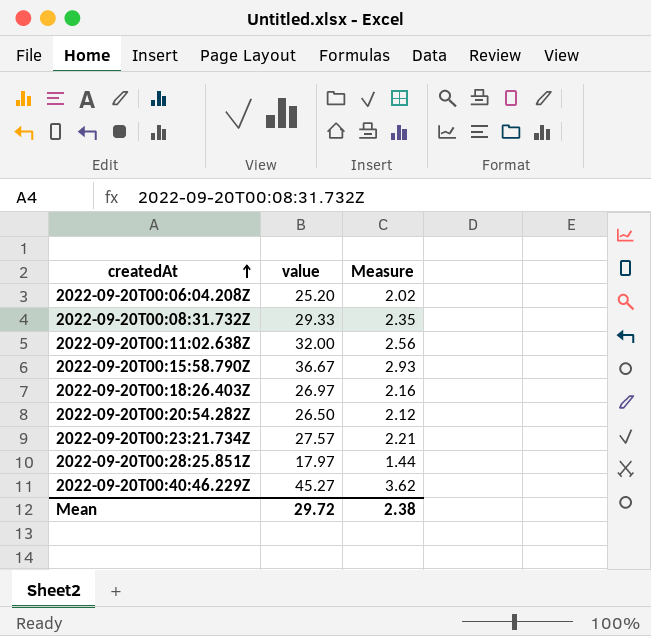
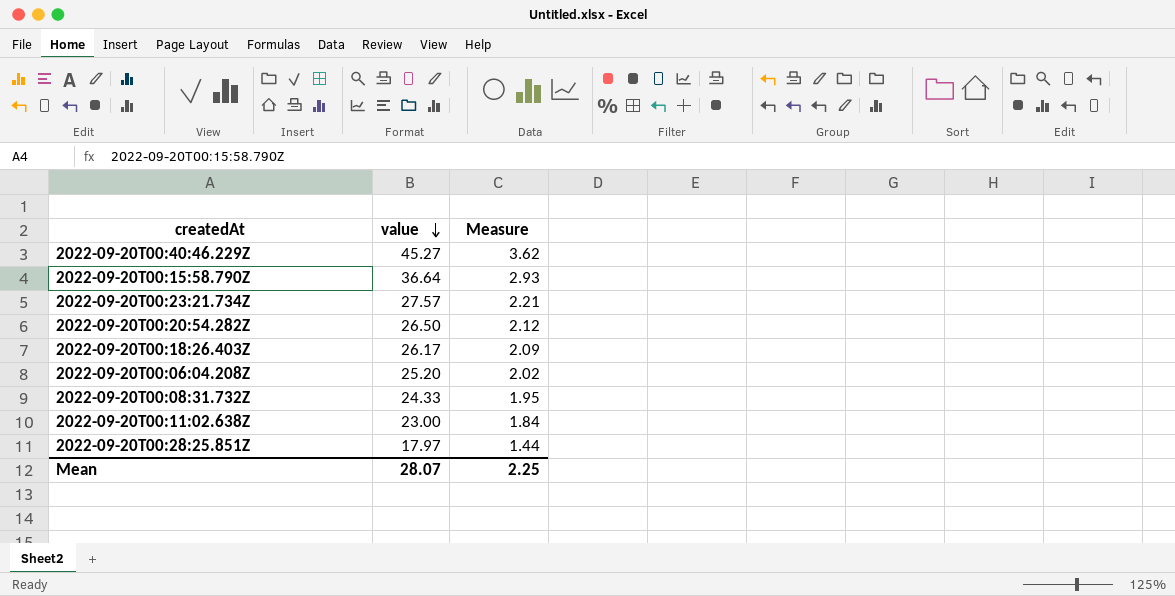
row order: createdAt ascending -> value descending
2022-09-20T00:15:58.790Z | value: 36.67 -> 36.64
2022-09-20T00:18:26.403Z | value: 26.97 -> 26.17
2022-09-20T00:18:26.403Z | Measure: 2.16 -> 2.09
2022-09-20T00:08:31.732Z | value: 29.33 -> 24.33
2022-09-20T00:08:31.732Z | Measure: 2.35 -> 1.95
2022-09-20T00:11:02.638Z | value: 32.00 -> 23.00
2022-09-20T00:11:02.638Z | Measure: 2.56 -> 1.84
Mean | value: 29.72 -> 28.07
Mean | Measure: 2.38 -> 2.25

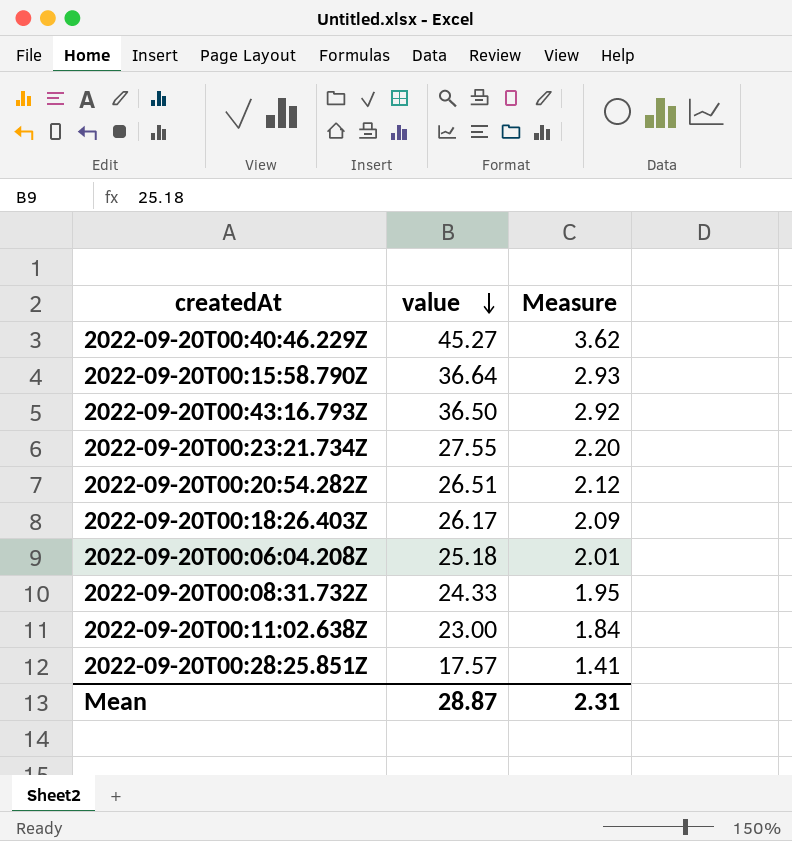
row 2022-09-20T00:43:16.793Z: none -> 36.50 | 2.92
2022-09-20T00:23:21.734Z | value: 27.57 -> 27.55
2022-09-20T00:23:21.734Z | Measure: 2.21 -> 2.20
2022-09-20T00:20:54.282Z | value: 26.50 -> 26.51
2022-09-20T00:06:04.208Z | value: 25.20 -> 25.18
2022-09-20T00:06:04.208Z | Measure: 2.02 -> 2.01
2022-09-20T00:28:25.851Z | value: 17.97 -> 17.57
2022-09-20T00:28:25.851Z | Measure: 1.44 -> 1.41
Mean | value: 28.07 -> 28.87
Mean | Measure: 2.25 -> 2.31

